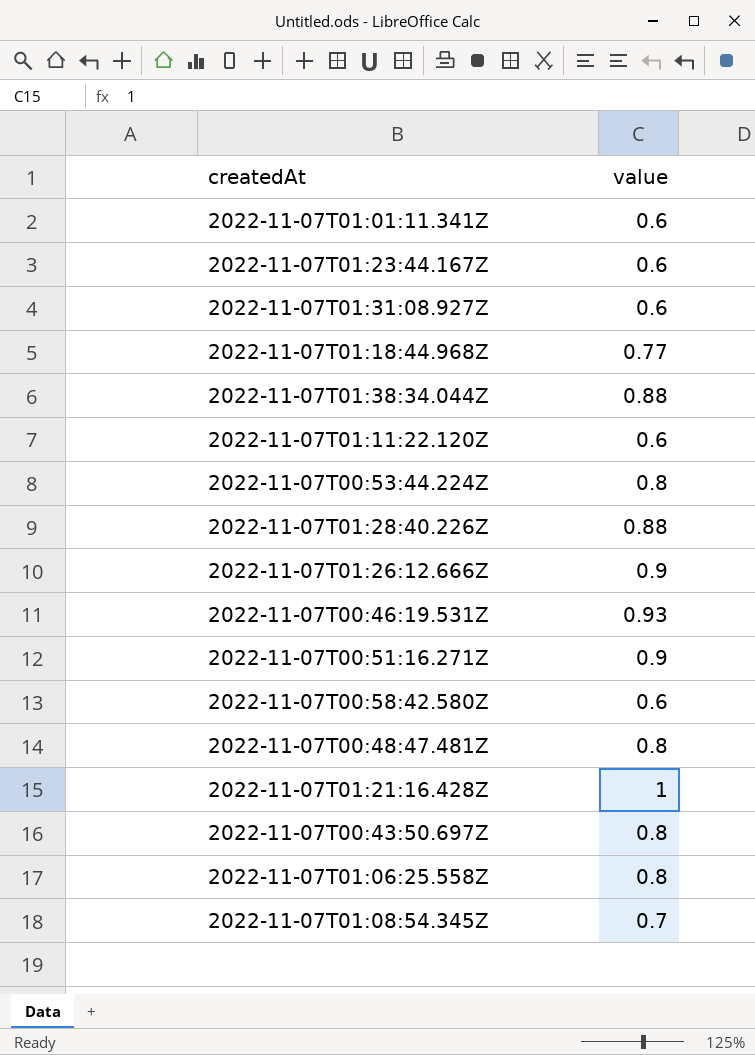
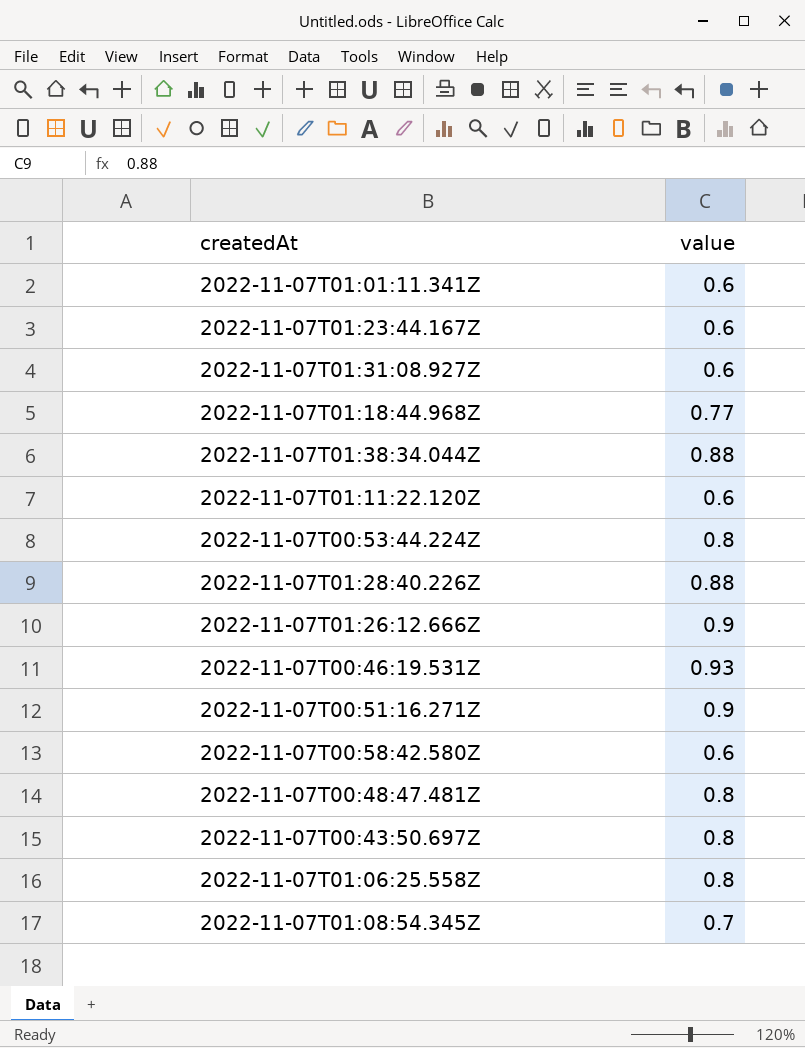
row 2022-11-07T01:21:16.428Z: 1 -> none

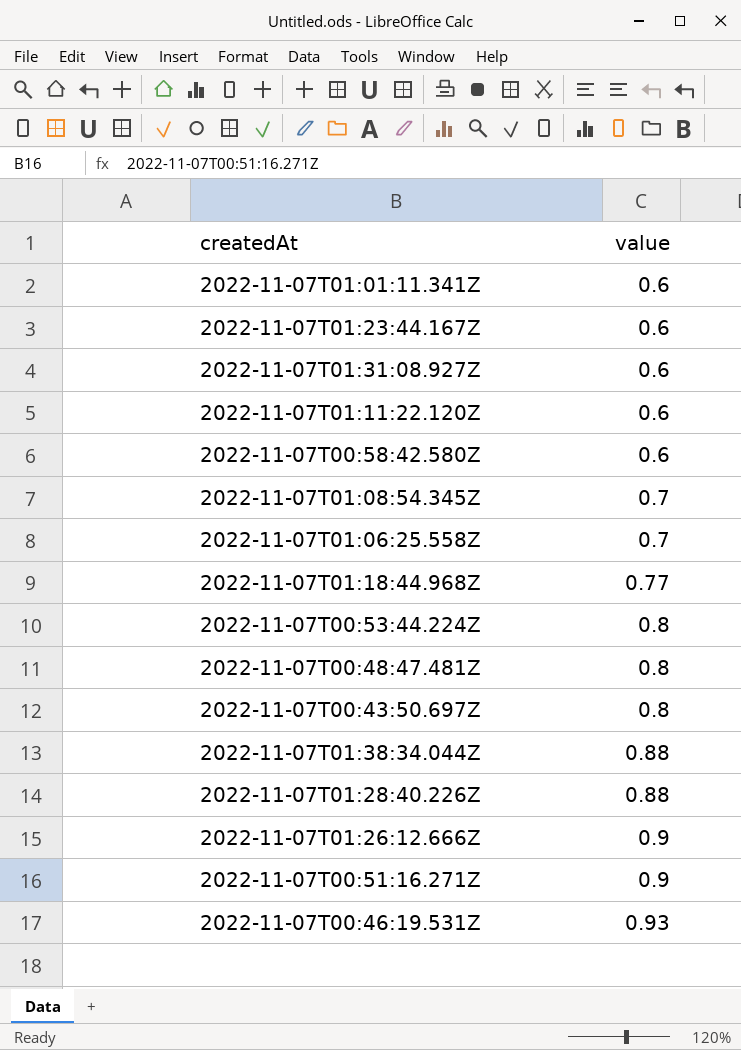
row order: none -> value ascending
2022-11-07T01:06:25.558Z | value: 0.8 -> 0.7

